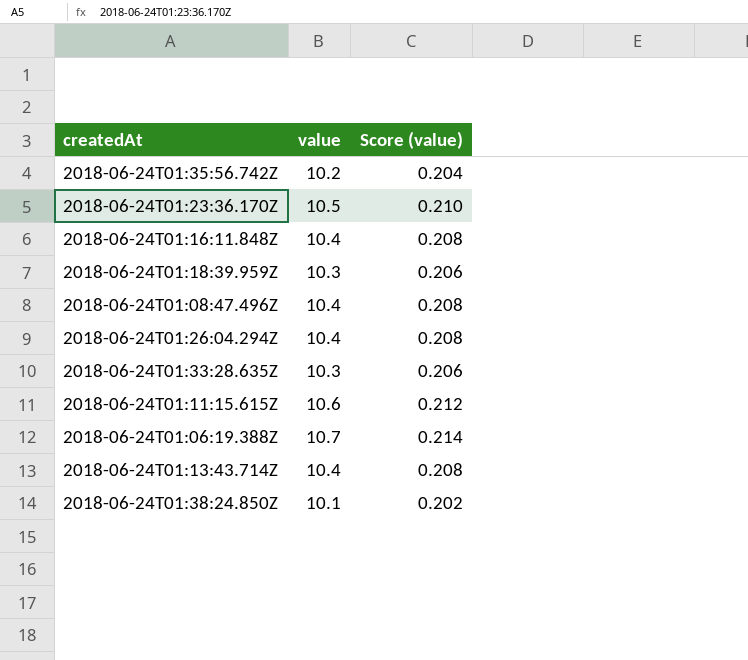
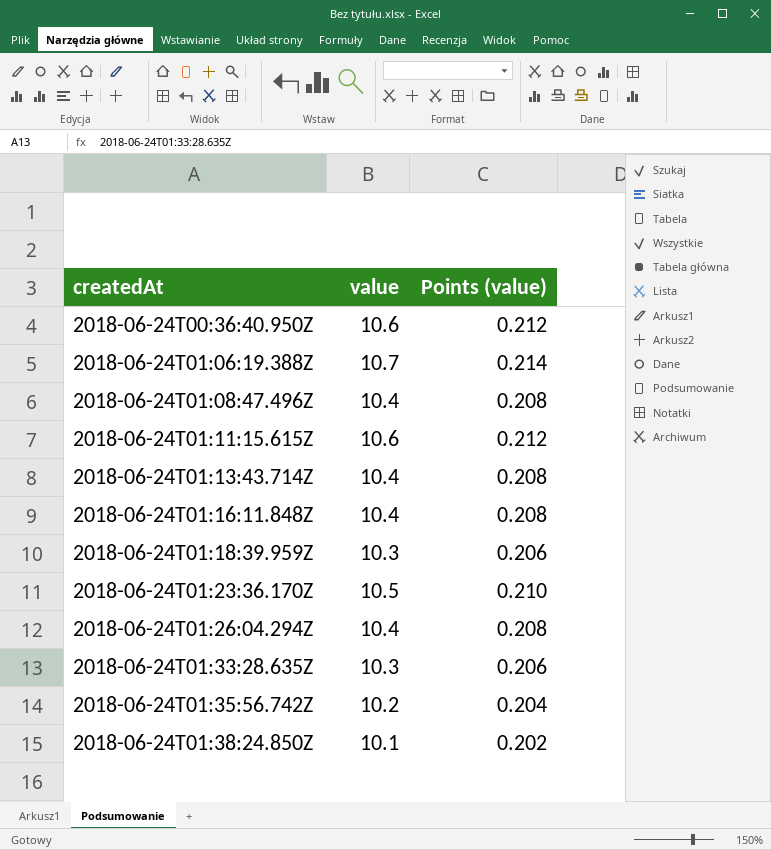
row order: none -> createdAt ascending
column name: Score (value) -> Points (value)
row 2018-06-24T00:36:40.950Z: none -> 10.6 | 0.212

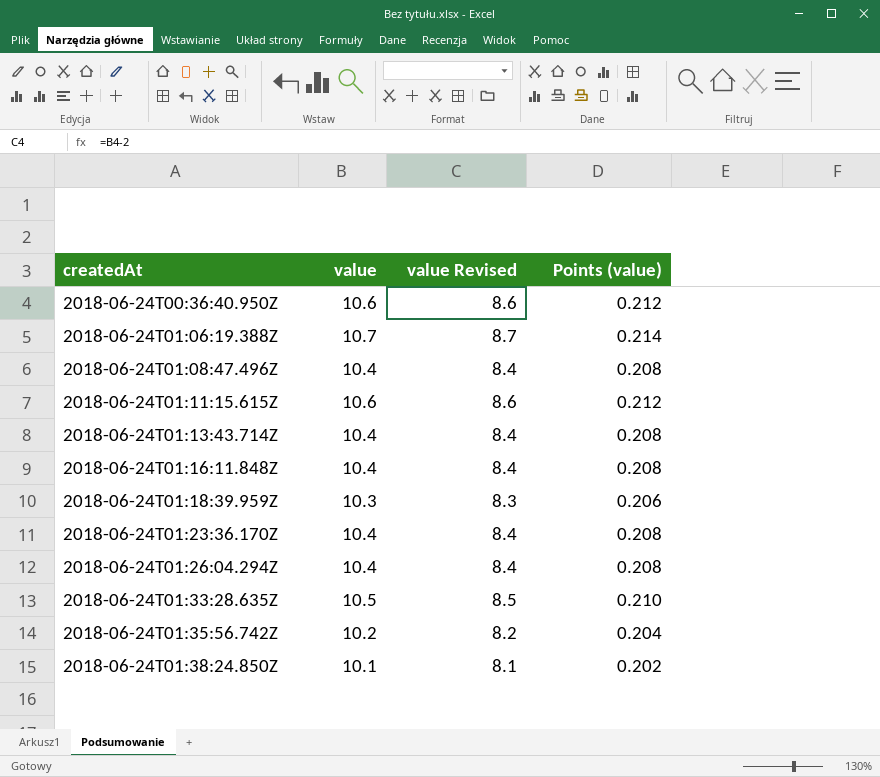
column value Revised | formula: none -> [value] - 2
2018-06-24T01:23:36.170Z | value: 10.5 -> 10.4
2018-06-24T01:23:36.170Z | Points (value): 0.210 -> 0.208
2018-06-24T01:33:28.635Z | value: 10.3 -> 10.5
2018-06-24T01:33:28.635Z | Points (value): 0.206 -> 0.210

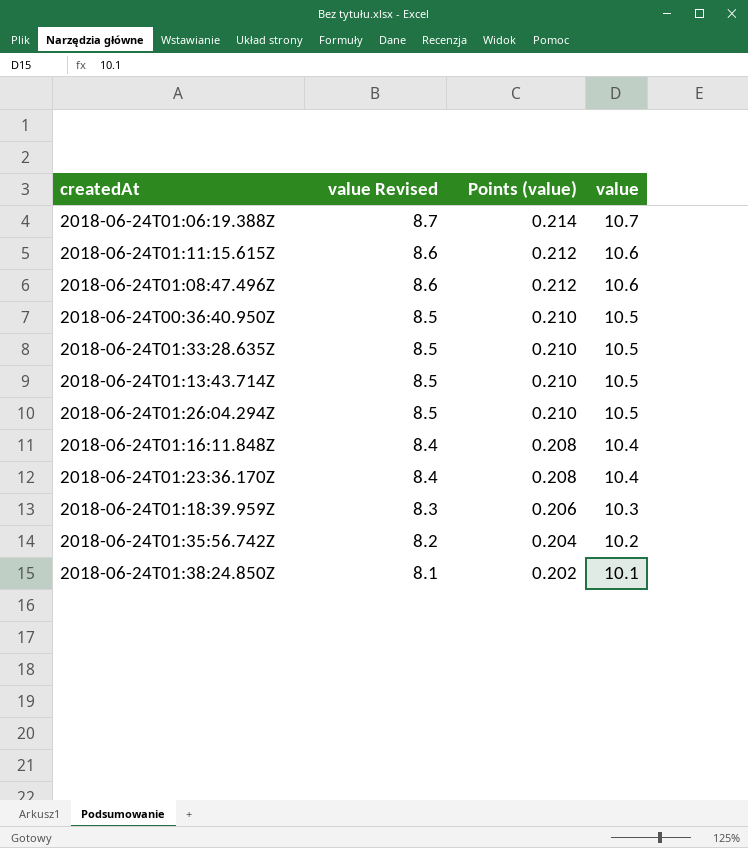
row order: createdAt ascending -> value Revised descending
column value | position: 2 -> 4
2018-06-24T01:08:47.496Z | value Revised: 8.4 -> 8.6
2018-06-24T01:08:47.496Z | Points (value): 0.208 -> 0.212
2018-06-24T01:08:47.496Z | value: 10.4 -> 10.6
2018-06-24T00:36:40.950Z | value Revised: 8.6 -> 8.5
2018-06-24T00:36:40.950Z | Points (value): 0.212 -> 0.210
2018-06-24T00:36:40.950Z | value: 10.6 -> 10.5
2018-06-24T01:13:43.714Z | value Revised: 8.4 -> 8.5
2018-06-24T01:13:43.714Z | Points (value): 0.208 -> 0.210
2018-06-24T01:13:43.714Z | value: 10.4 -> 10.5
2018-06-24T01:26:04.294Z | value Revised: 8.4 -> 8.5
2018-06-24T01:26:04.294Z | Points (value): 0.208 -> 0.210
2018-06-24T01:26:04.294Z | value: 10.4 -> 10.5

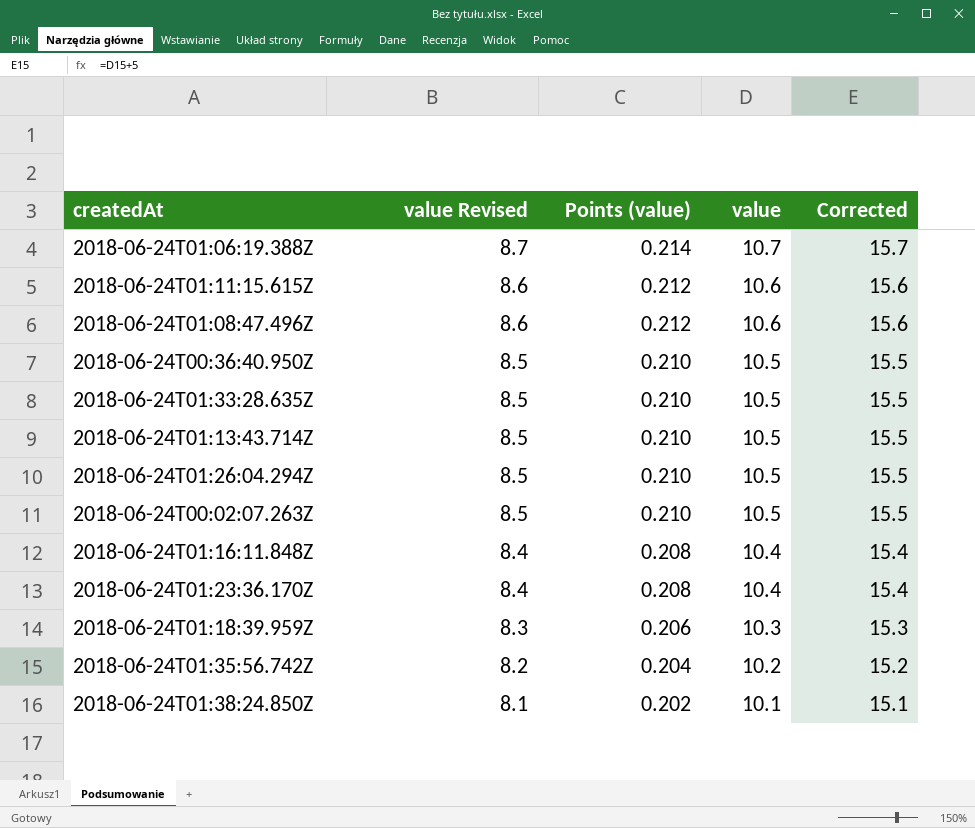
column Corrected | formula: none -> [value] + 5
row 2018-06-24T00:02:07.263Z: none -> 8.5 | 0.210 | 10.5 | 15.5

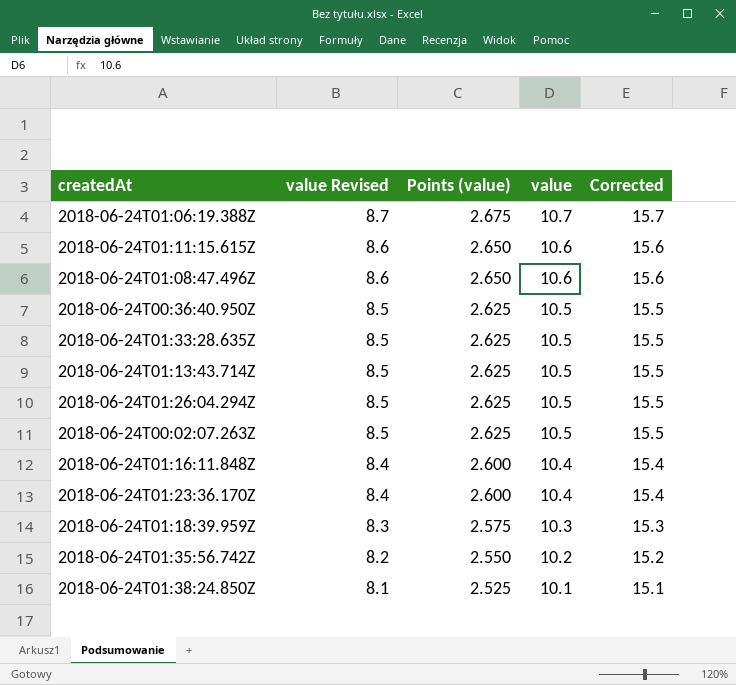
column Points (value) | formula: [value] * 0.02 -> [value] * 0.25

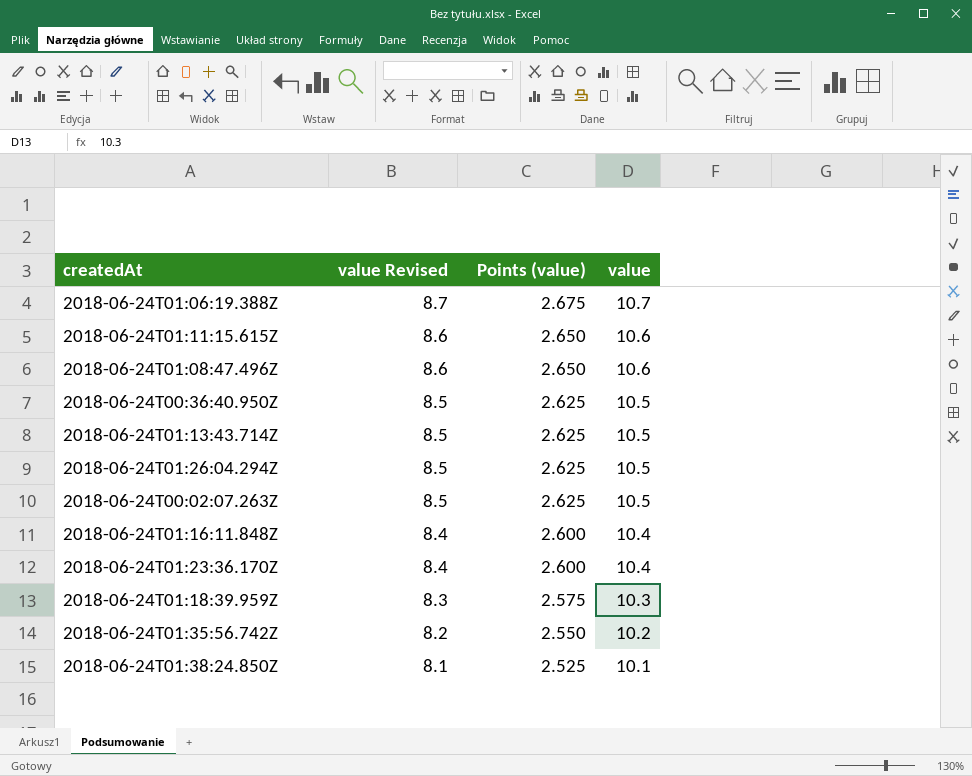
column Corrected | formula: [value] + 5 -> none
row 2018-06-24T01:33:28.635Z: 8.5 | 2.625 | 10.5 | 15.5 -> none

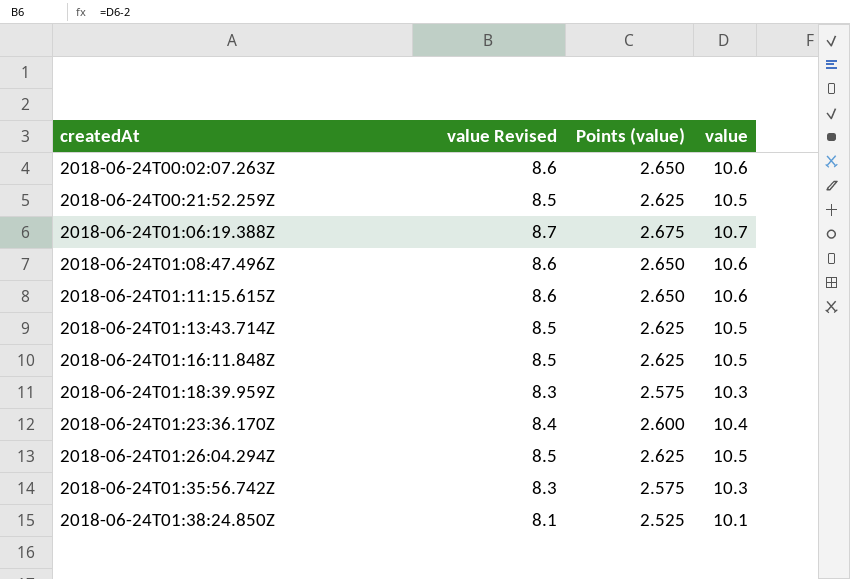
row order: value Revised descending -> createdAt ascending
row 2018-06-24T00:36:40.950Z: 8.5 | 2.625 | 10.5 -> none
2018-06-24T00:02:07.263Z | value Revised: 8.5 -> 8.6
2018-06-24T00:02:07.263Z | Points (value): 2.625 -> 2.650
2018-06-24T00:02:07.263Z | value: 10.5 -> 10.6
row 2018-06-24T00:21:52.259Z: none -> 8.5 | 2.625 | 10.5
2018-06-24T01:16:11.848Z | value Revised: 8.4 -> 8.5
2018-06-24T01:16:11.848Z | Points (value): 2.600 -> 2.625
2018-06-24T01:16:11.848Z | value: 10.4 -> 10.5
2018-06-24T01:35:56.742Z | value Revised: 8.2 -> 8.3
2018-06-24T01:35:56.742Z | Points (value): 2.550 -> 2.575
2018-06-24T01:35:56.742Z | value: 10.2 -> 10.3

